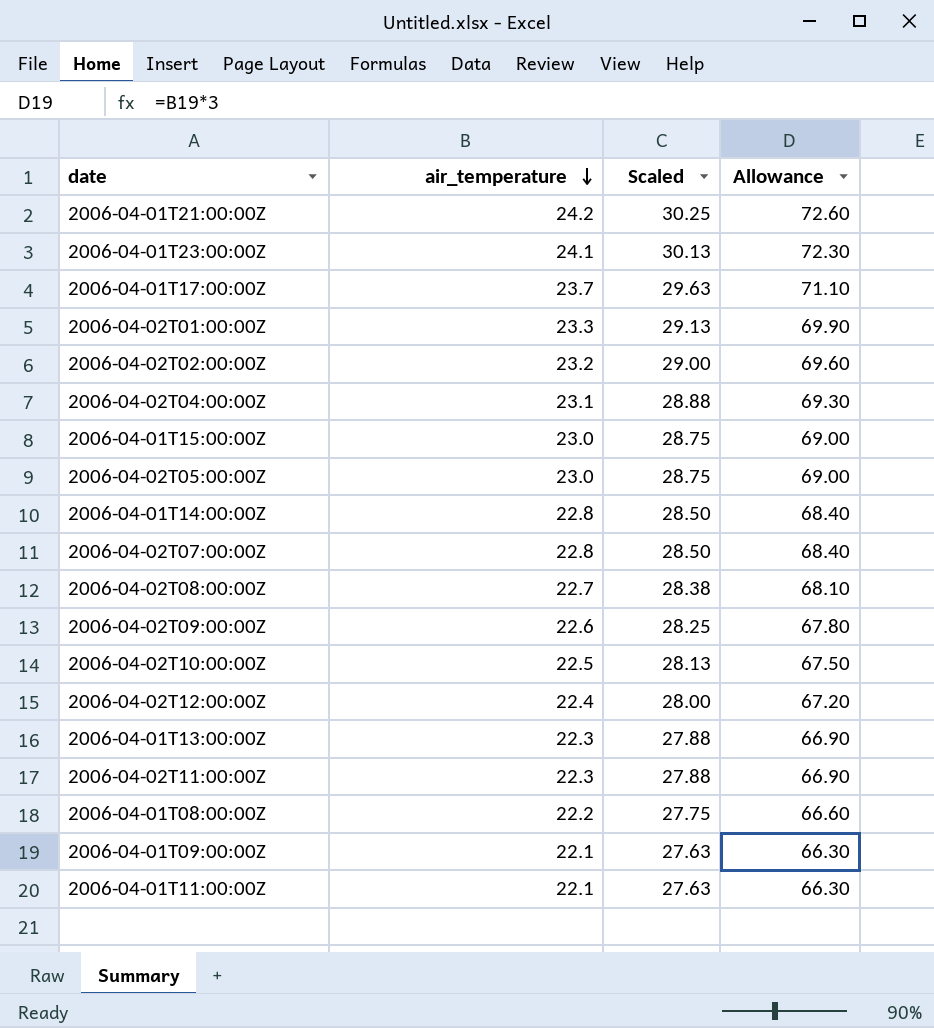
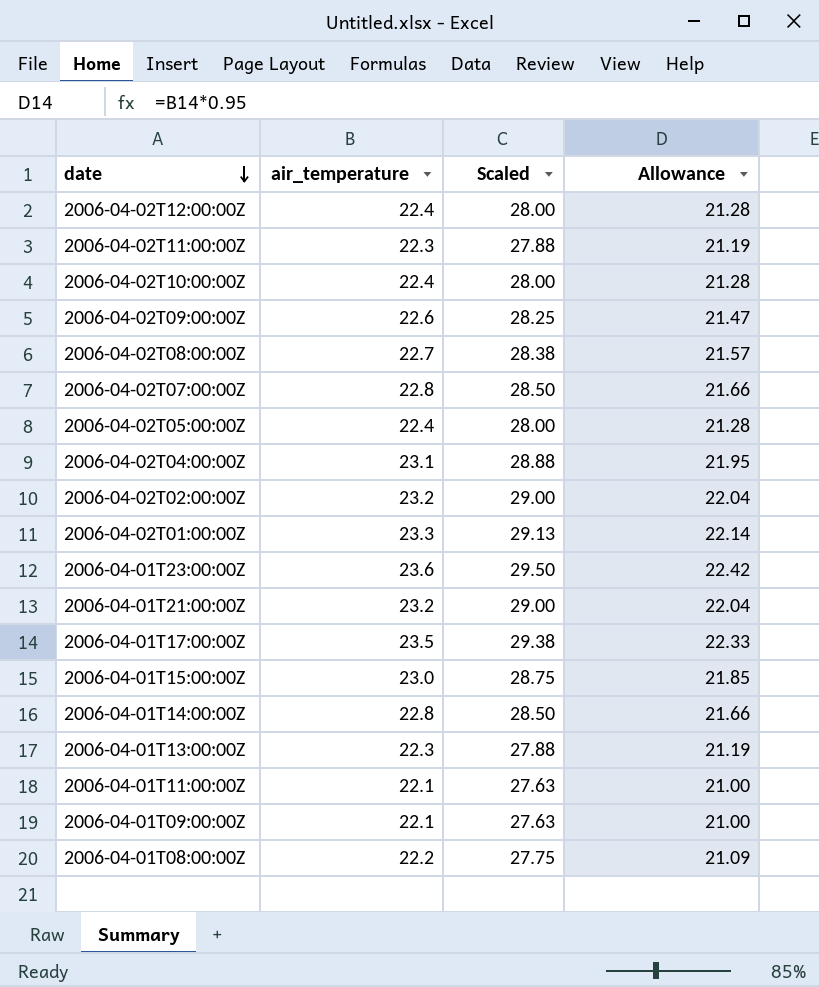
row order: air_temperature descending -> date descending
column Allowance | formula: [air_temperature] * 3 -> [air_temperature] * 0.95
2006-04-02T10:00:00Z | air_temperature: 22.5 -> 22.4
2006-04-02T10:00:00Z | Scaled: 28.13 -> 28.00
2006-04-02T05:00:00Z | air_temperature: 23.0 -> 22.4
2006-04-02T05:00:00Z | Scaled: 28.75 -> 28.00
2006-04-01T23:00:00Z | air_temperature: 24.1 -> 23.6
2006-04-01T23:00:00Z | Scaled: 30.13 -> 29.50
2006-04-01T21:00:00Z | air_temperature: 24.2 -> 23.2
2006-04-01T21:00:00Z | Scaled: 30.25 -> 29.00
2006-04-01T17:00:00Z | air_temperature: 23.7 -> 23.5
2006-04-01T17:00:00Z | Scaled: 29.63 -> 29.38

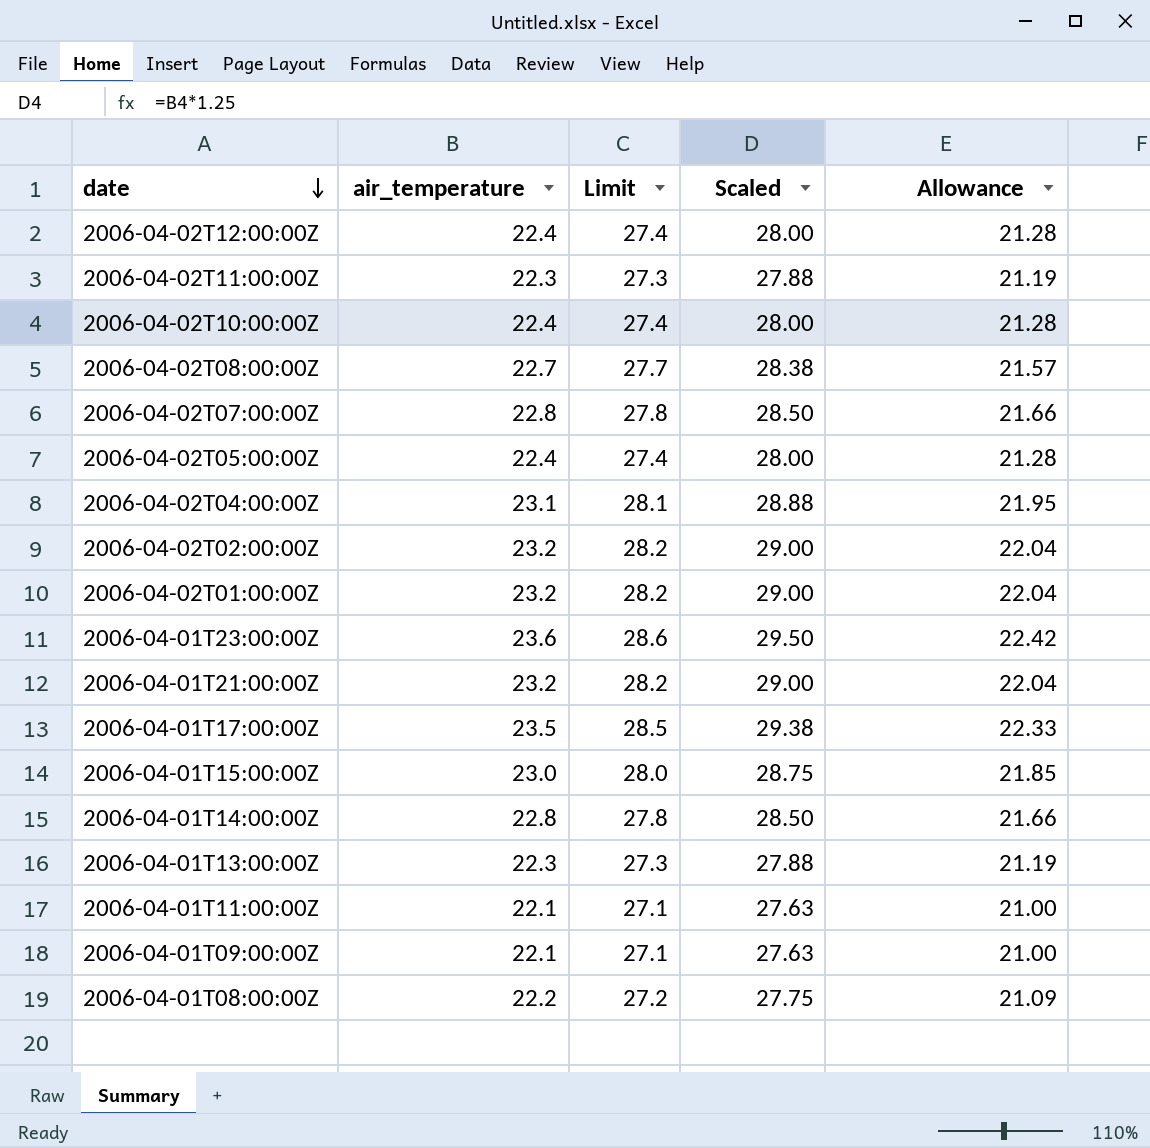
column Limit | formula: none -> [air_temperature] + 5
row 2006-04-02T09:00:00Z: 22.6 | 28.25 | 21.47 -> none
2006-04-02T01:00:00Z | air_temperature: 23.3 -> 23.2
2006-04-02T01:00:00Z | Scaled: 29.13 -> 29.00
2006-04-02T01:00:00Z | Allowance: 22.14 -> 22.04

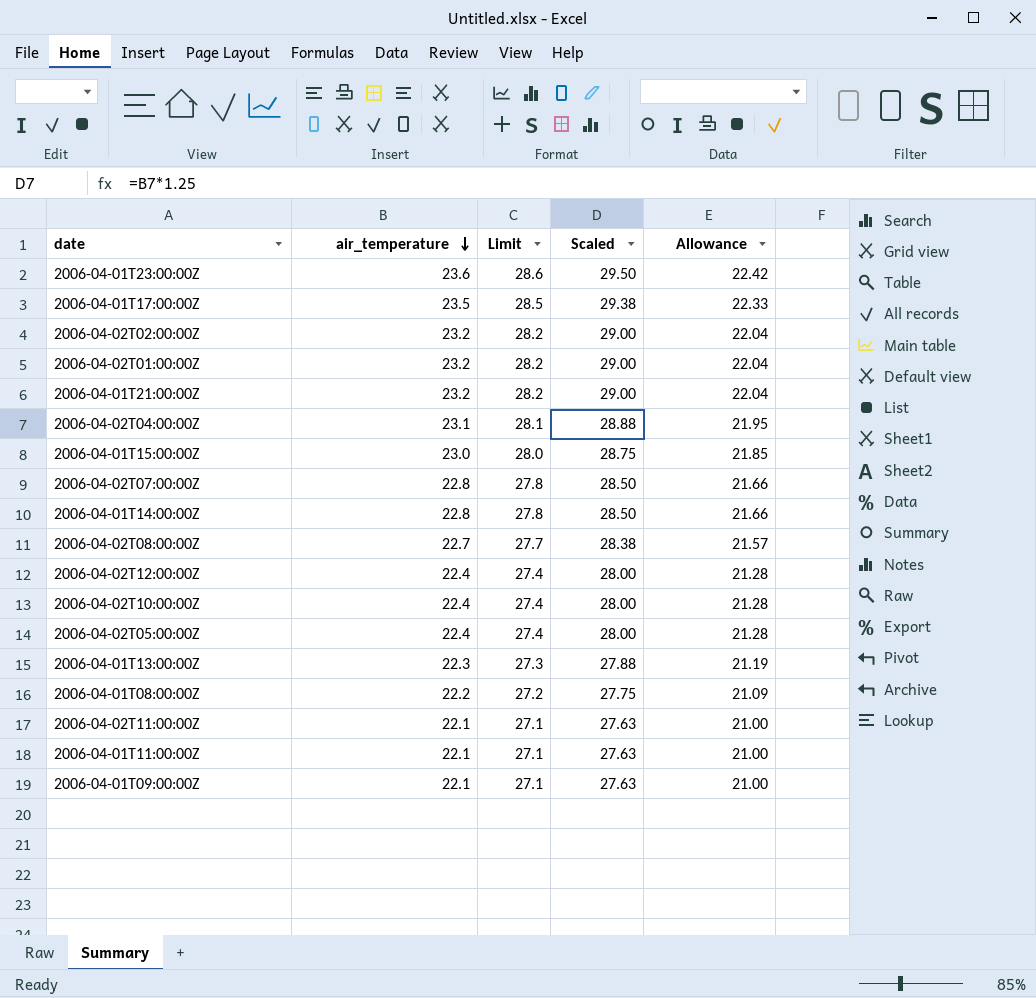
row order: date descending -> air_temperature descending
2006-04-02T11:00:00Z | air_temperature: 22.3 -> 22.1
2006-04-02T11:00:00Z | Limit: 27.3 -> 27.1
2006-04-02T11:00:00Z | Scaled: 27.88 -> 27.63
2006-04-02T11:00:00Z | Allowance: 21.19 -> 21.00

